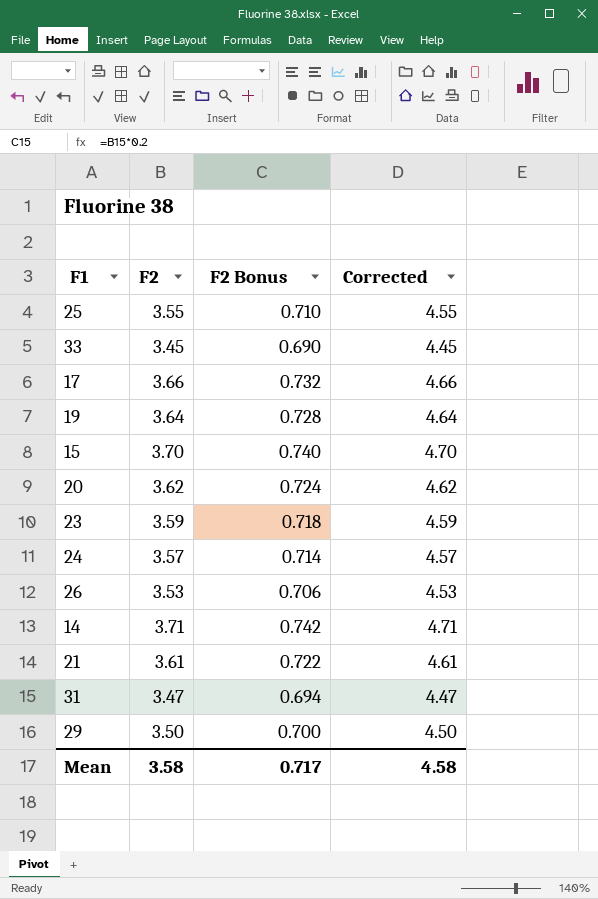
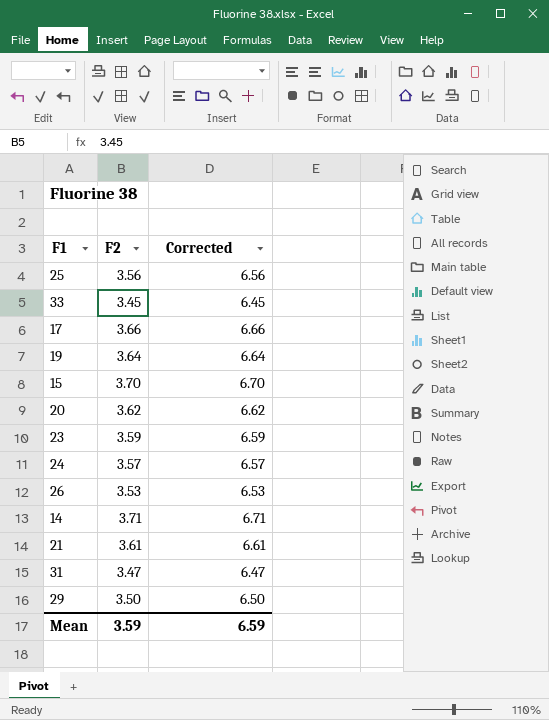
column F2 Bonus | formula: [F2] * 0.2 -> none
column Corrected | formula: [F2] + 1 -> [F2] + 3
25 | F2: 3.55 -> 3.56
Mean | F2: 3.58 -> 3.59
Mean | Corrected: 4.58 -> 6.59

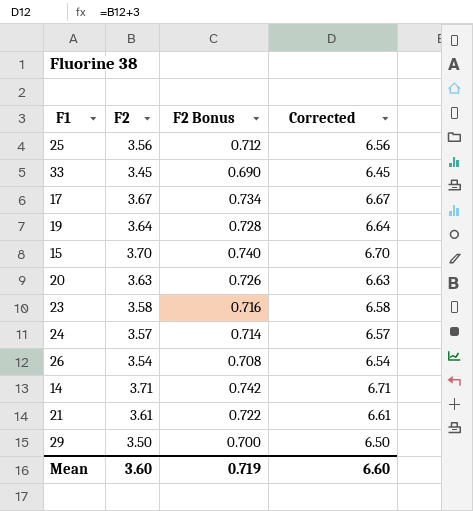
column F2 Bonus | formula: none -> [F2] * 0.2
row 31: 3.47 | 6.47 -> none
17 | F2: 3.66 -> 3.67
17 | Corrected: 6.66 -> 6.67
20 | F2: 3.62 -> 3.63
20 | Corrected: 6.62 -> 6.63
23 | F2: 3.59 -> 3.58
23 | Corrected: 6.59 -> 6.58
26 | F2: 3.53 -> 3.54
26 | Corrected: 6.53 -> 6.54
Mean | F2: 3.59 -> 3.60
Mean | Corrected: 6.59 -> 6.60

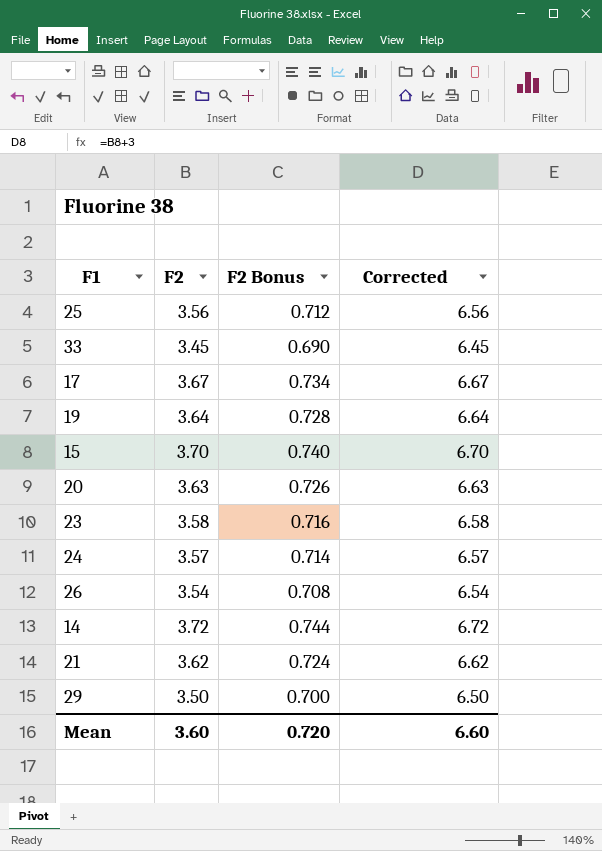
14 | F2: 3.71 -> 3.72
14 | F2 Bonus: 0.742 -> 0.744
14 | Corrected: 6.71 -> 6.72
21 | F2: 3.61 -> 3.62
21 | F2 Bonus: 0.722 -> 0.724
21 | Corrected: 6.61 -> 6.62
Mean | F2 Bonus: 0.719 -> 0.720

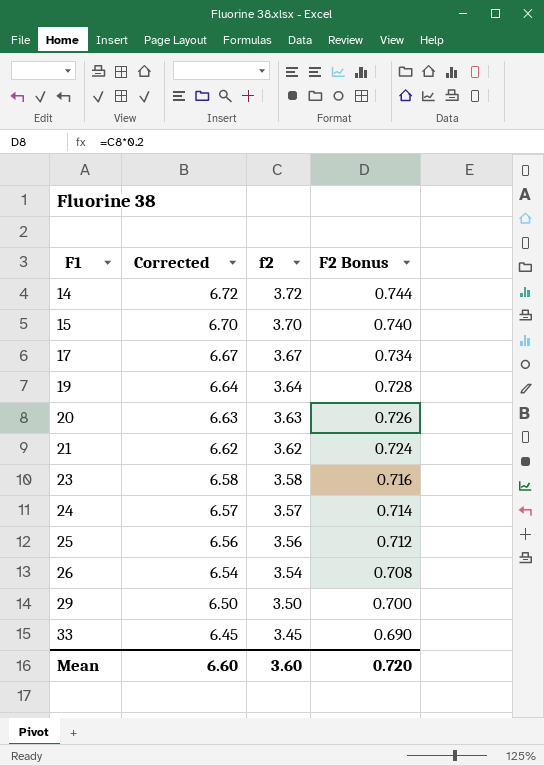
row order: none -> F1 ascending
column Corrected | position: 4 -> 2
column name: F2 -> f2

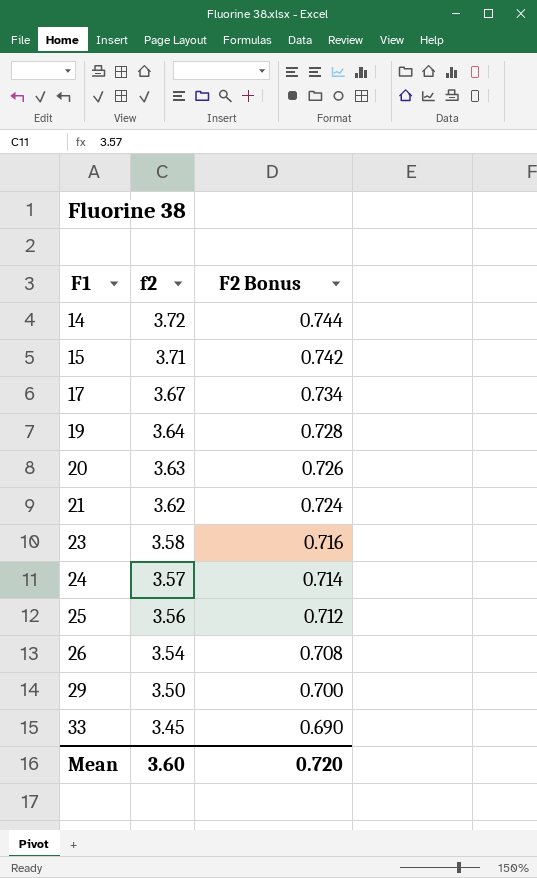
column Corrected | formula: [f2] + 3 -> none
15 | f2: 3.70 -> 3.71
15 | F2 Bonus: 0.740 -> 0.742

